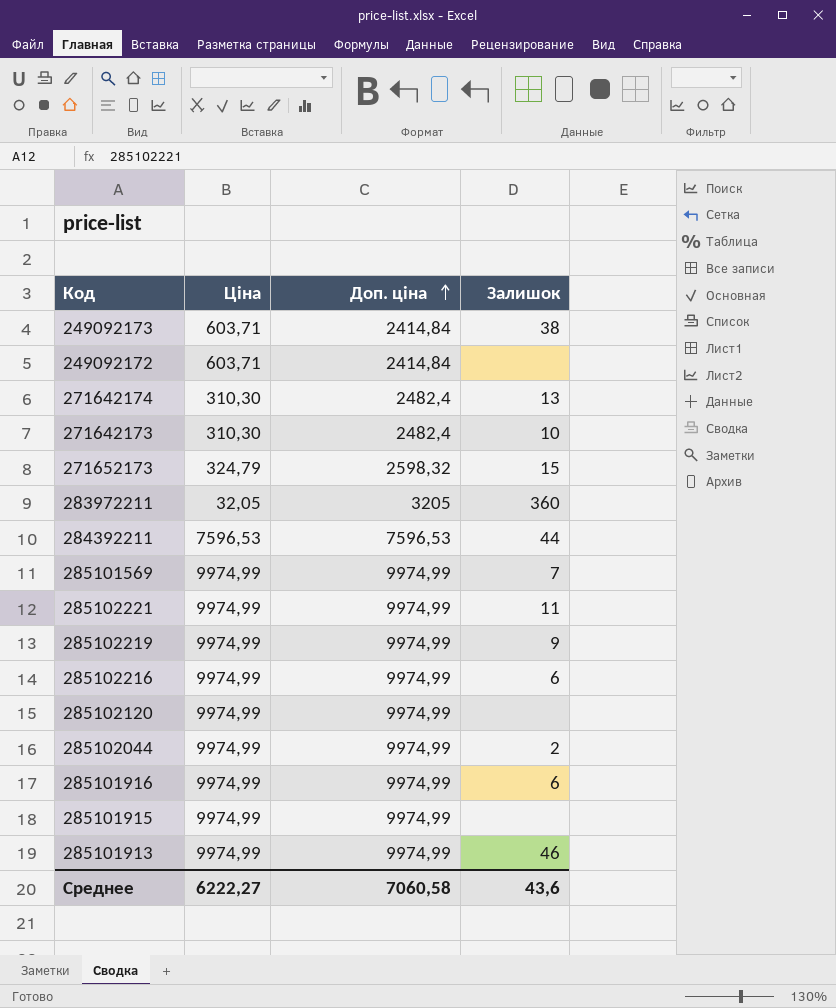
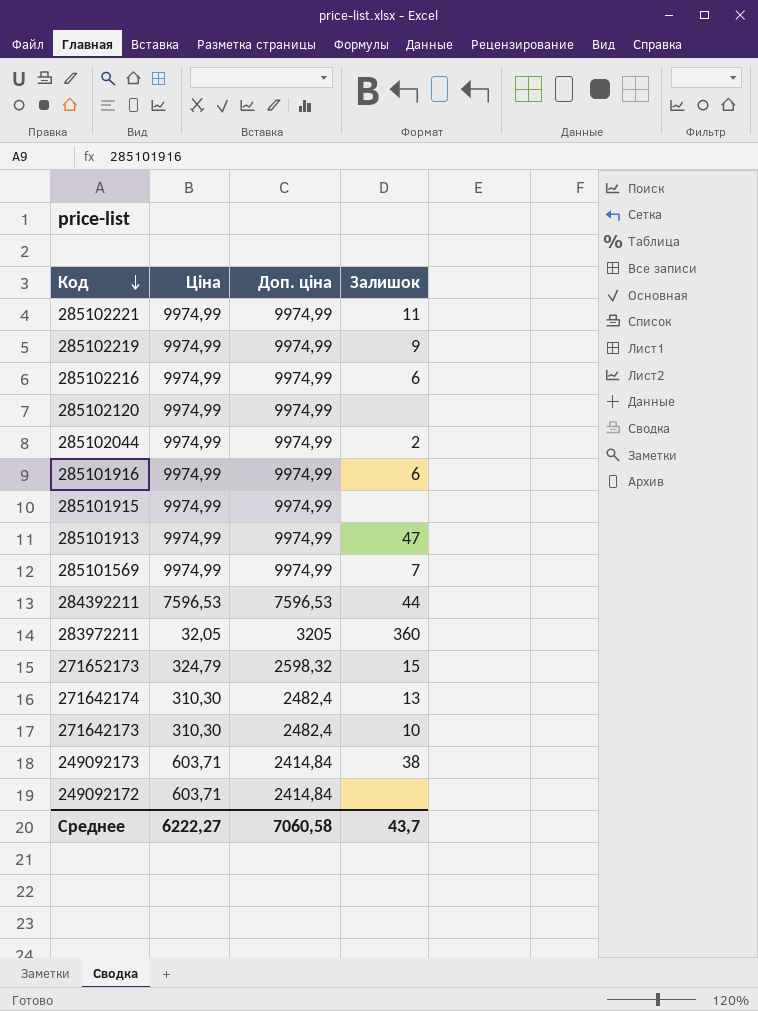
row order: Доп. ціна ascending -> Код descending
285101913 | Залишок: 46 -> 47
Среднее | Залишок: 43,6 -> 43,7

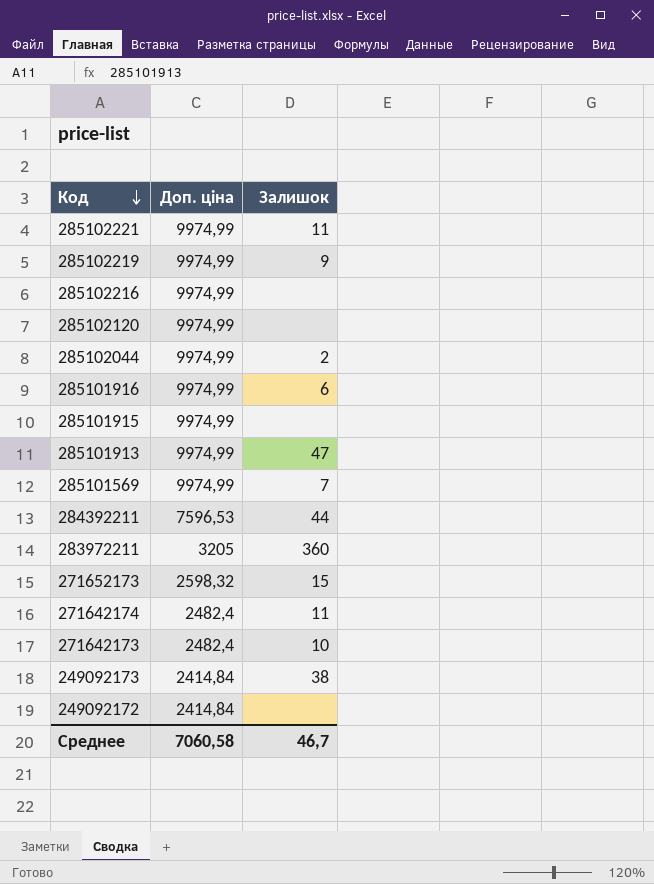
column Ціна | position: 2 -> none
285102216 | Залишок: 6 -> none
271642174 | Залишок: 13 -> 11
Среднее | Залишок: 43,7 -> 46,7

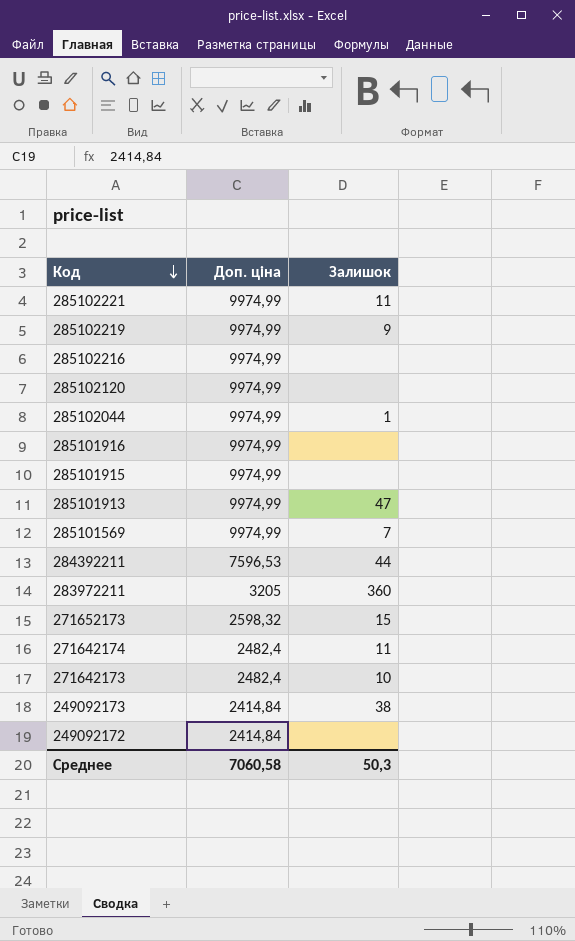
285102044 | Залишок: 2 -> 1
285101916 | Залишок: 6 -> none
Среднее | Залишок: 46,7 -> 50,3

